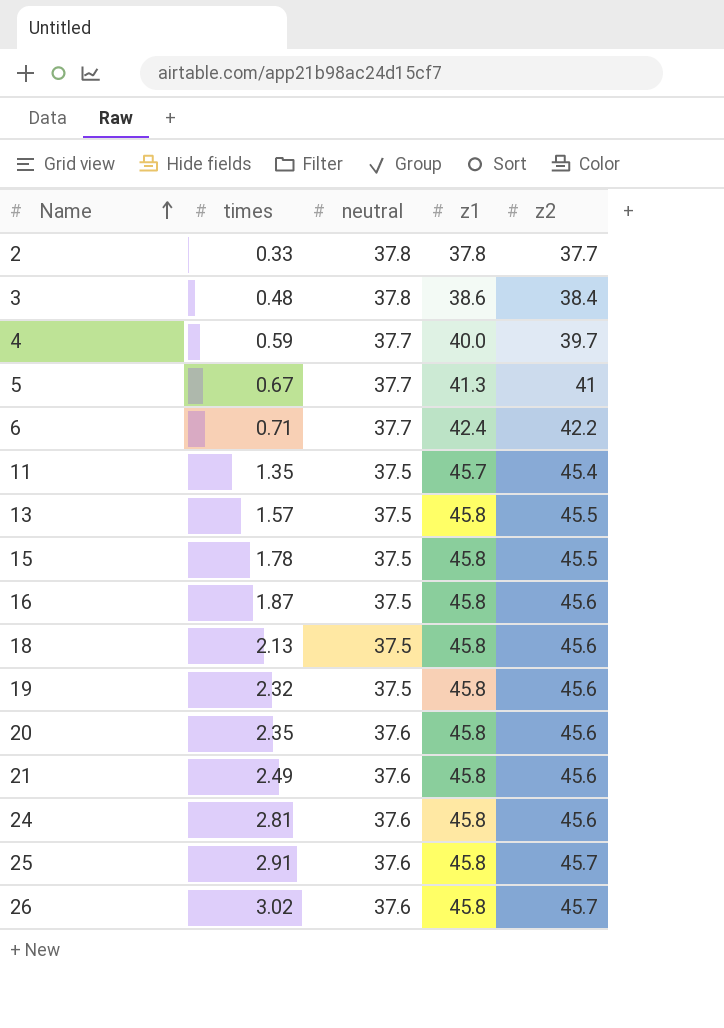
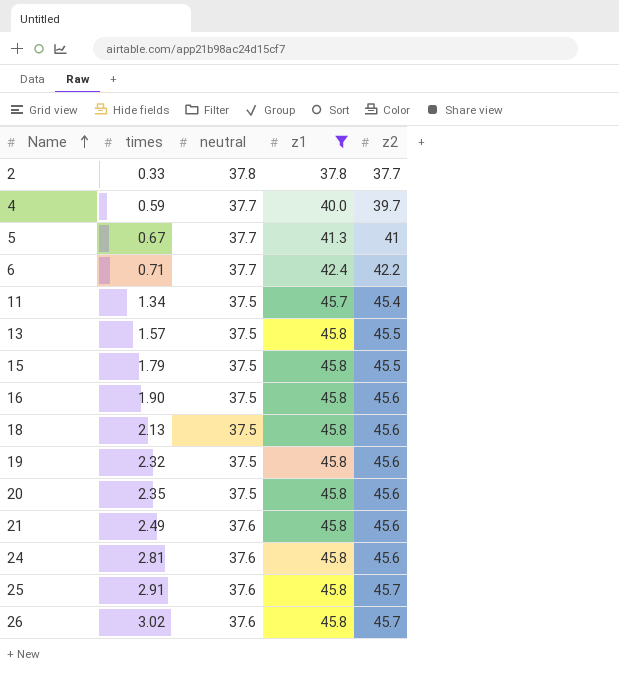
filter: none -> z1 != 38.6
11 | times: 1.35 -> 1.34
15 | times: 1.78 -> 1.79
16 | times: 1.87 -> 1.90
20 | neutral: 37.6 -> 37.5

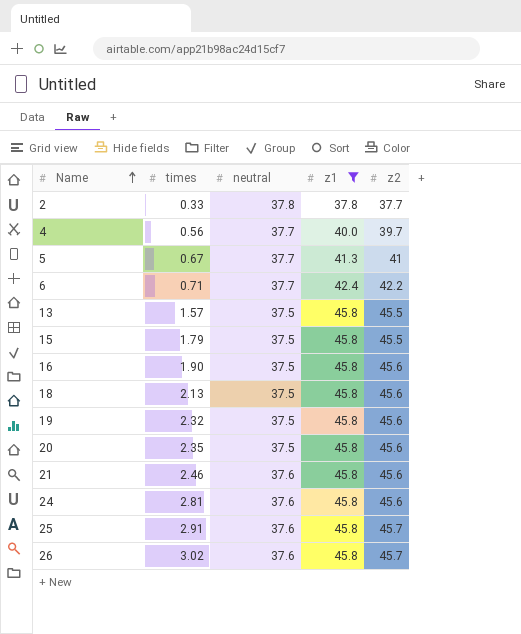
row 11: 1.34 | 37.5 | 45.7 | 45.4 -> none
4 | times: 0.59 -> 0.56
21 | times: 2.49 -> 2.46

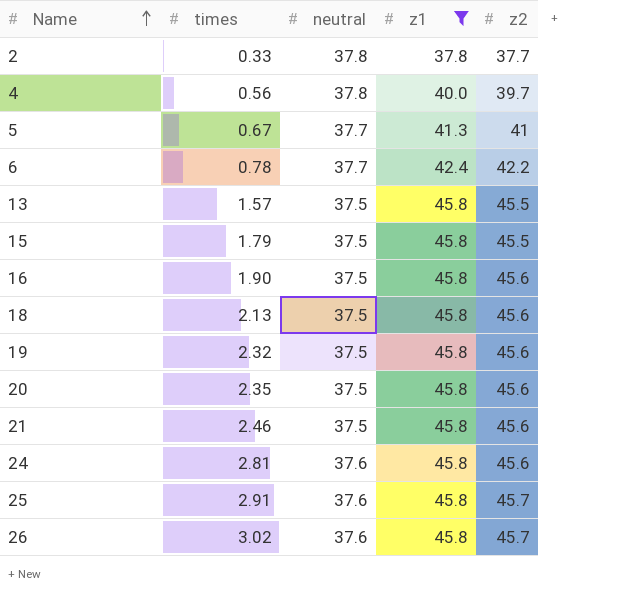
4 | neutral: 37.7 -> 37.8
6 | times: 0.71 -> 0.78
21 | neutral: 37.6 -> 37.5

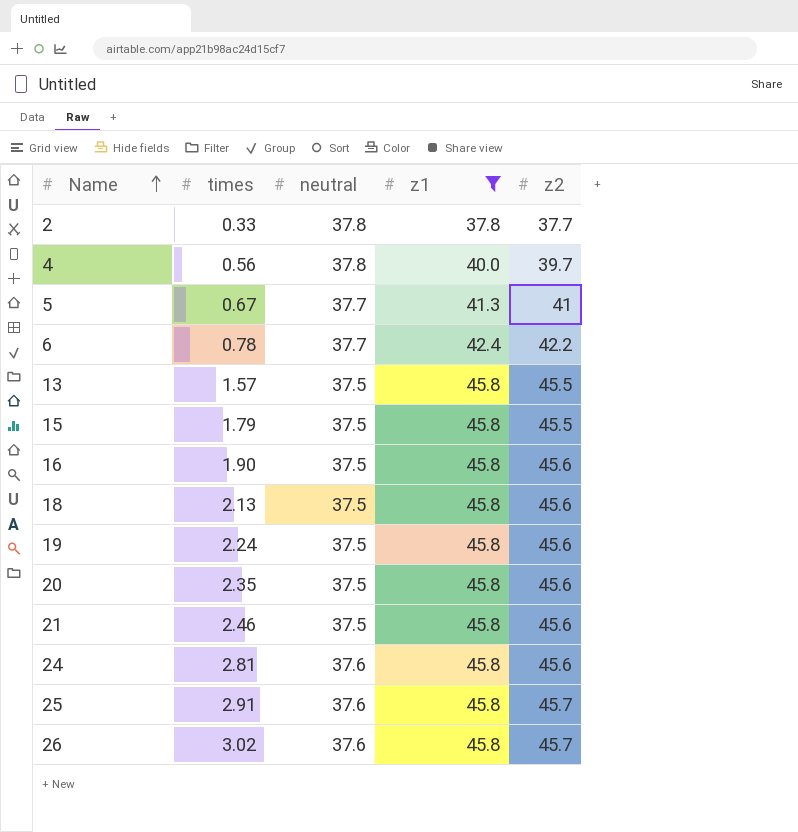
19 | times: 2.32 -> 2.24

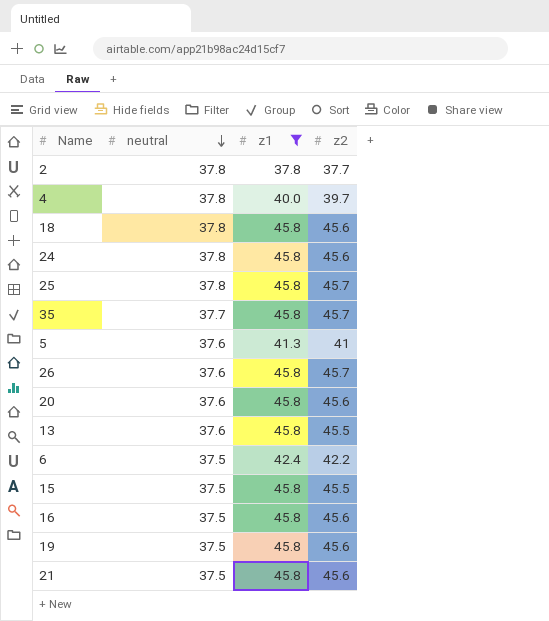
row order: Name ascending -> neutral descending
column times | position: 2 -> none
18 | neutral: 37.5 -> 37.8
24 | neutral: 37.6 -> 37.8
25 | neutral: 37.6 -> 37.8
row 35: none -> 37.7 | 45.8 | 45.7
5 | neutral: 37.7 -> 37.6
20 | neutral: 37.5 -> 37.6
13 | neutral: 37.5 -> 37.6
6 | neutral: 37.7 -> 37.5

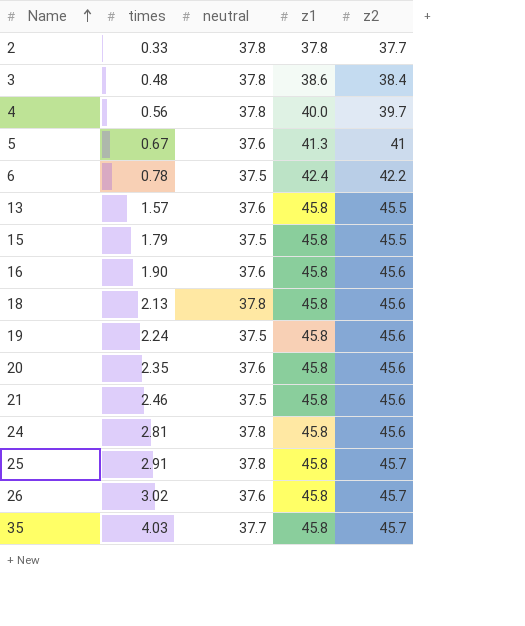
filter: z1 != 38.6 -> none
row order: neutral descending -> Name ascending
column times | position: none -> 2
16 | neutral: 37.5 -> 37.6

